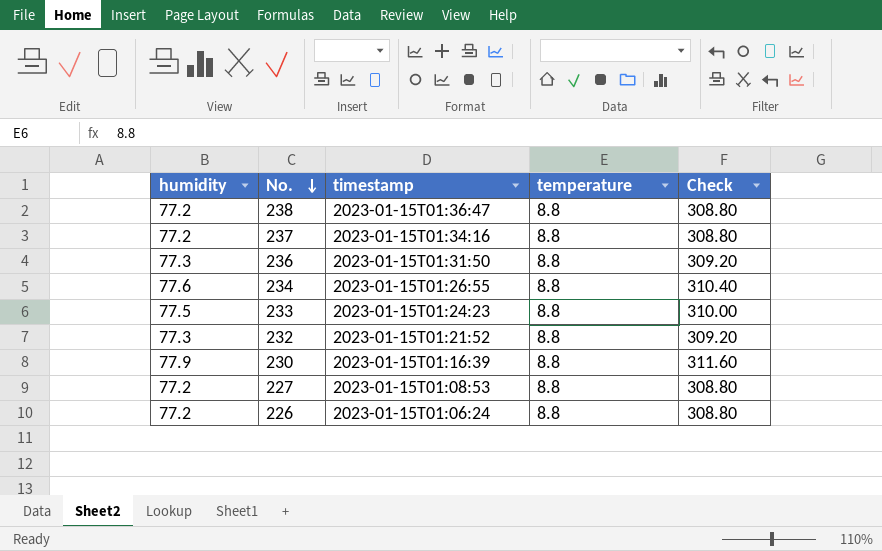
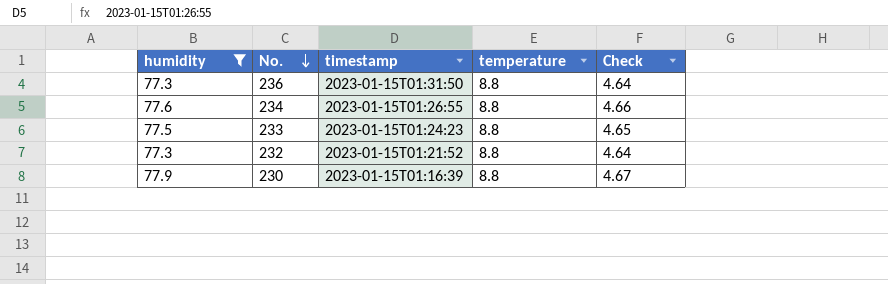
filter: none -> humidity != 77.2
column Check | formula: [humidity] * 4 -> [humidity] * 0.06

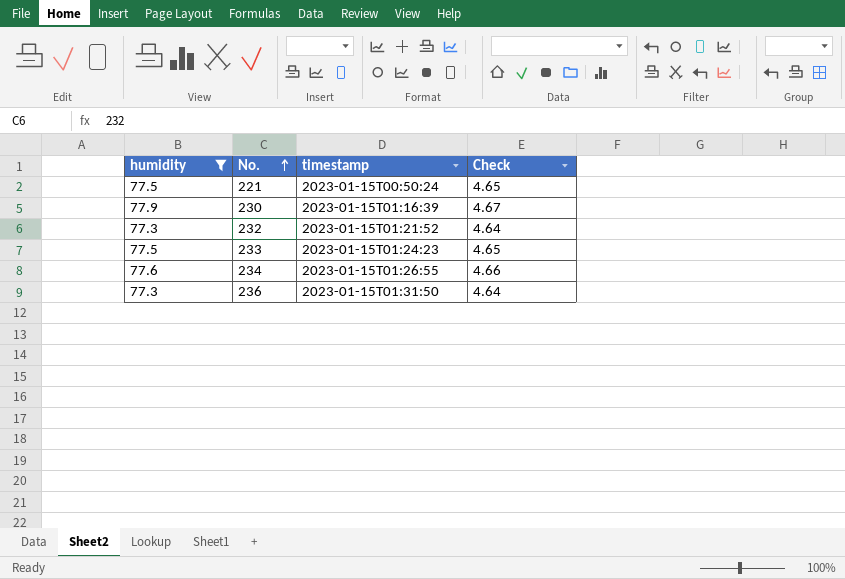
row order: No. descending -> No. ascending
column temperature | position: 4 -> none
row 221: none -> 77.5 | 2023-01-15T00:50:24 | 4.65

